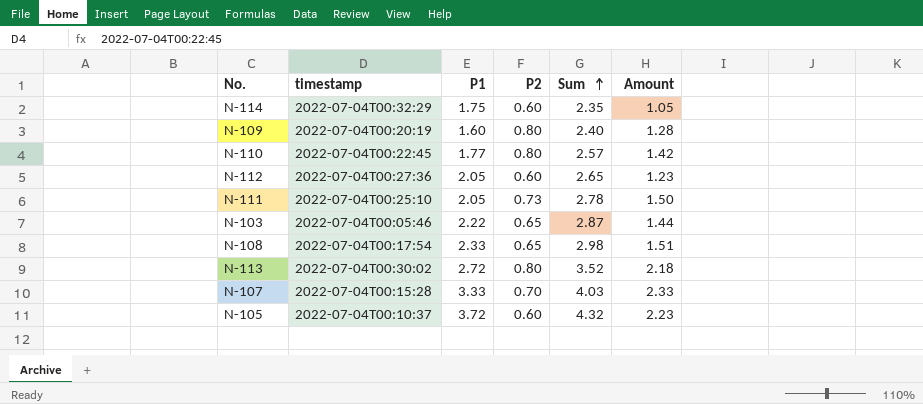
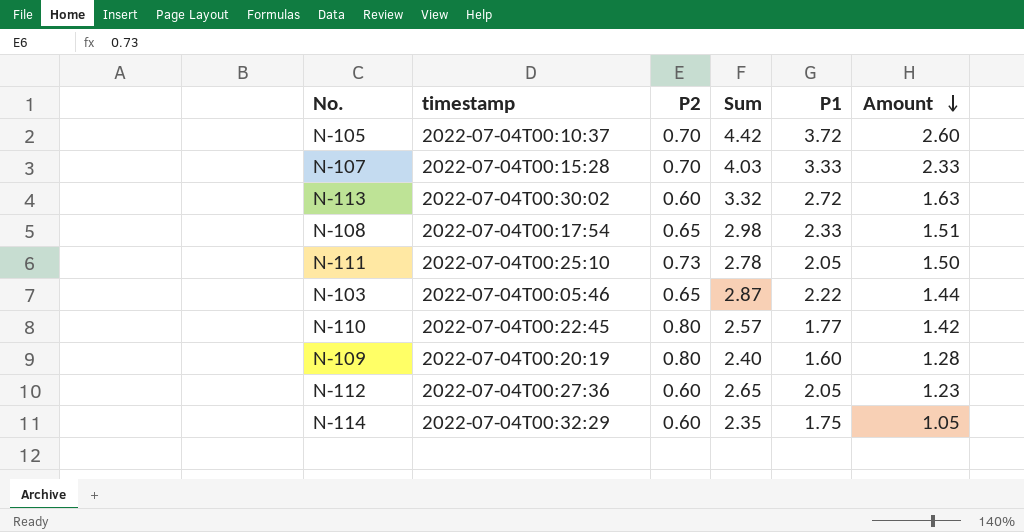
row order: Sum ascending -> Amount descending
column P1 | position: 3 -> 5
N-105 | P2: 0.60 -> 0.70
N-105 | Sum: 4.32 -> 4.42
N-105 | Amount: 2.23 -> 2.60
N-113 | P2: 0.80 -> 0.60
N-113 | Sum: 3.52 -> 3.32
N-113 | Amount: 2.18 -> 1.63

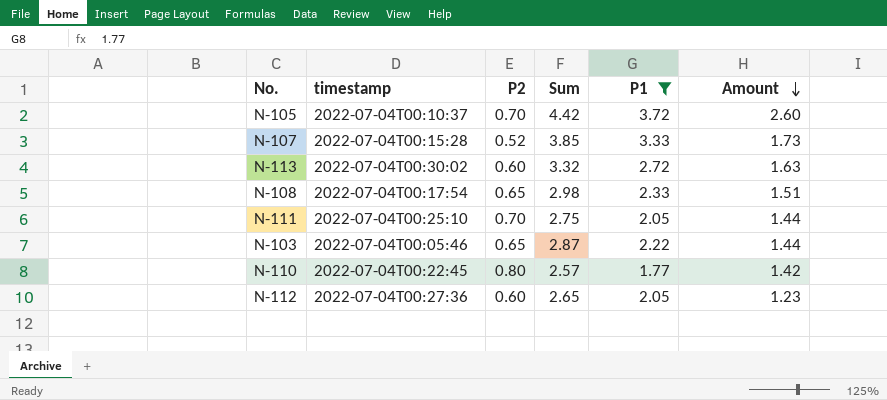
filter: none -> P1 >= 1.77
N-107 | P2: 0.70 -> 0.52
N-107 | Sum: 4.03 -> 3.85
N-107 | Amount: 2.33 -> 1.73
N-111 | P2: 0.73 -> 0.70
N-111 | Sum: 2.78 -> 2.75
N-111 | Amount: 1.50 -> 1.44

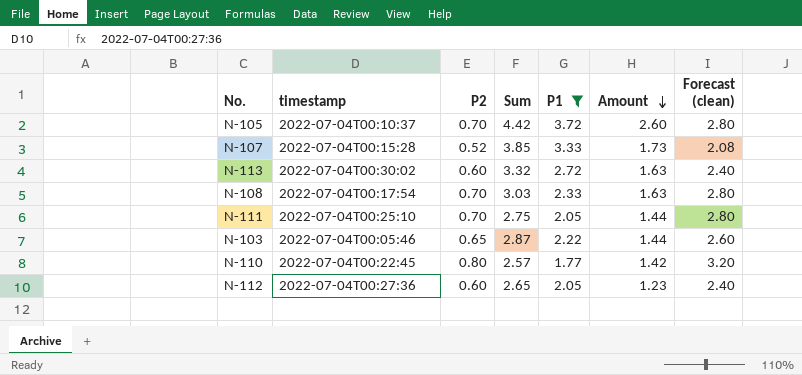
column Forecast (clean) | formula: none -> [P2] * 4
N-108 | P2: 0.65 -> 0.70
N-108 | Sum: 2.98 -> 3.03
N-108 | Amount: 1.51 -> 1.63

